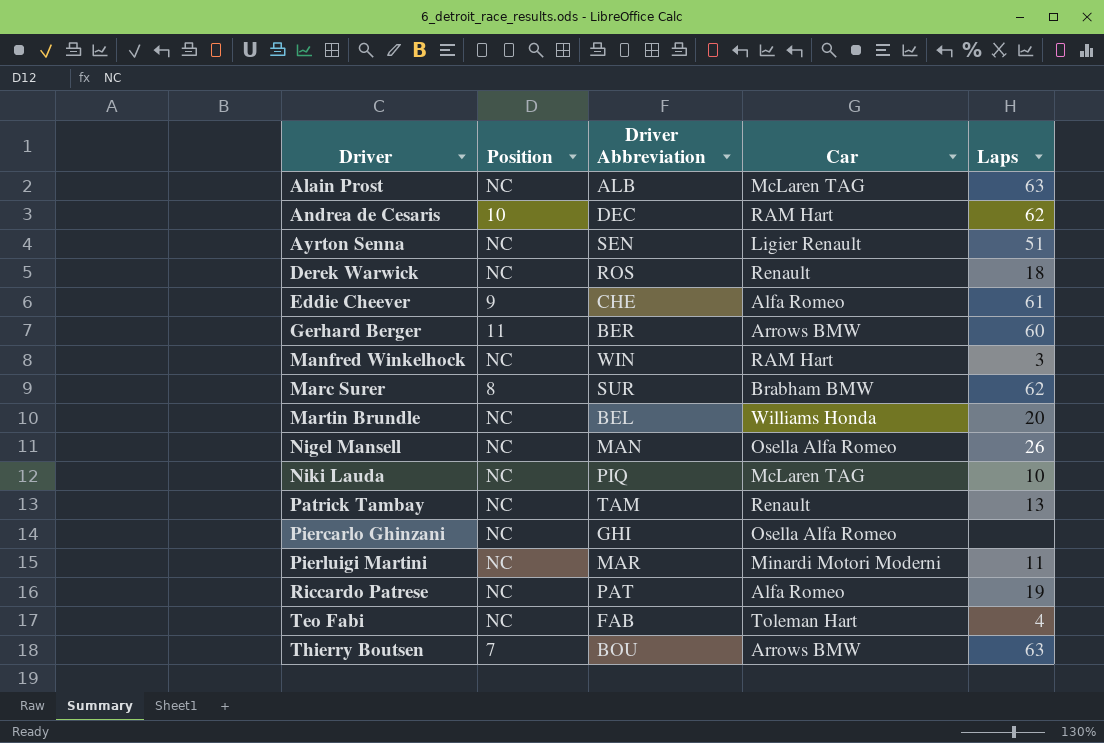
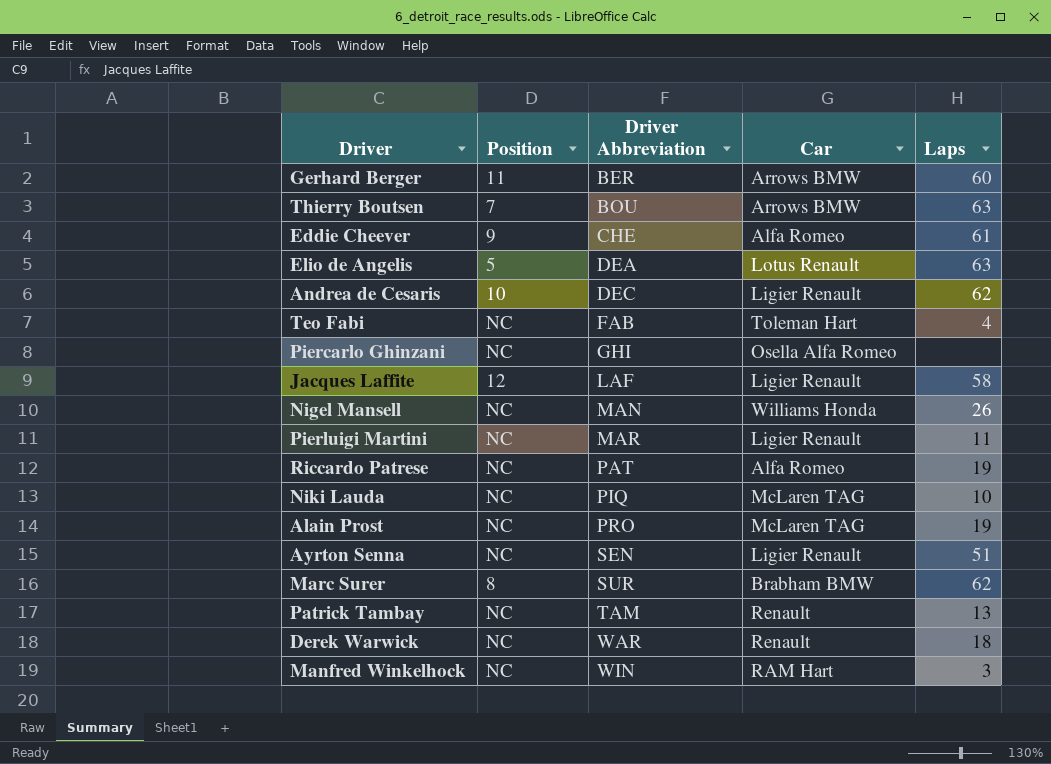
row order: Driver ascending -> Driver Abbreviation ascending
row Martin Brundle: NC | BEL | Williams Honda | 20 -> none
row Elio de Angelis: none -> 5 | DEA | Lotus Renault | 63
Andrea de Cesaris | Car: RAM Hart -> Ligier Renault
row Jacques Laffite: none -> 12 | LAF | Ligier Renault | 58
Nigel Mansell | Car: Osella Alfa Romeo -> Williams Honda
Pierluigi Martini | Car: Minardi Motori Moderni -> Ligier Renault
Alain Prost | Driver Abbreviation: ALB -> PRO
Alain Prost | Laps: 63 -> 19
Derek Warwick | Driver Abbreviation: ROS -> WAR

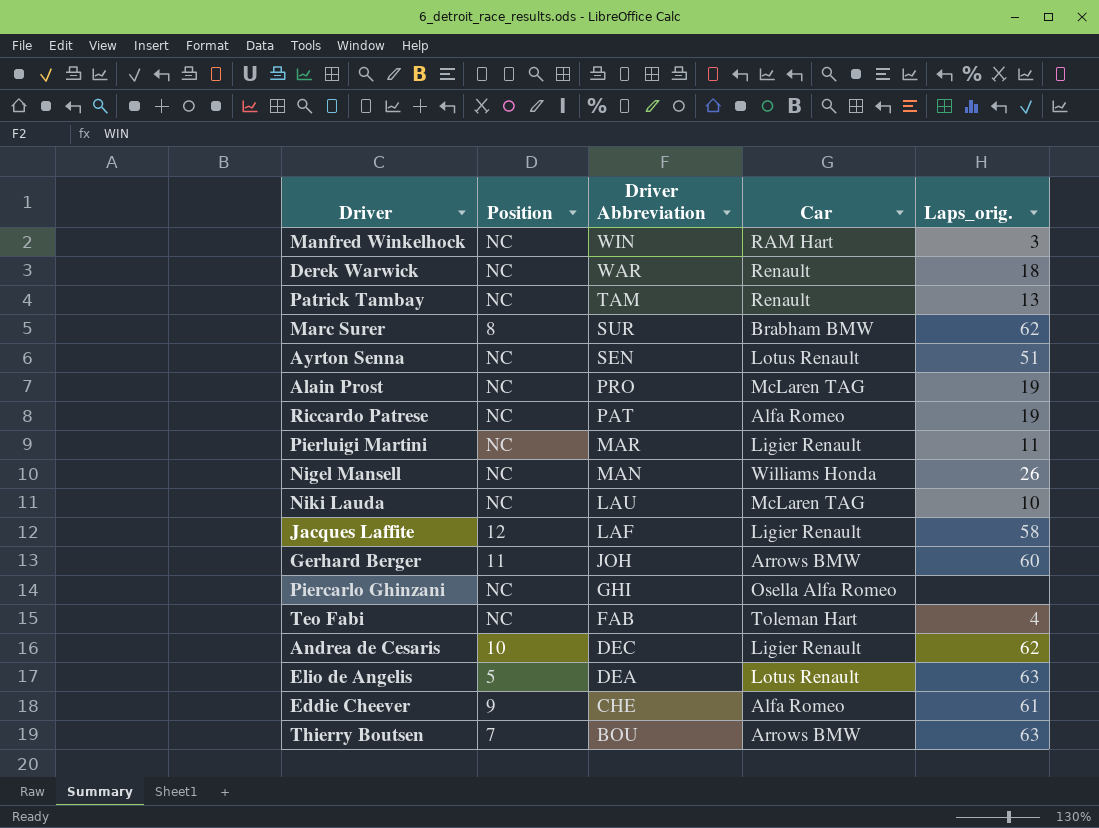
row order: Driver Abbreviation ascending -> Driver Abbreviation descending
column name: Laps -> Laps_orig.
Ayrton Senna | Car: Ligier Renault -> Lotus Renault
Niki Lauda | Driver Abbreviation: PIQ -> LAU
Gerhard Berger | Driver Abbreviation: BER -> JOH

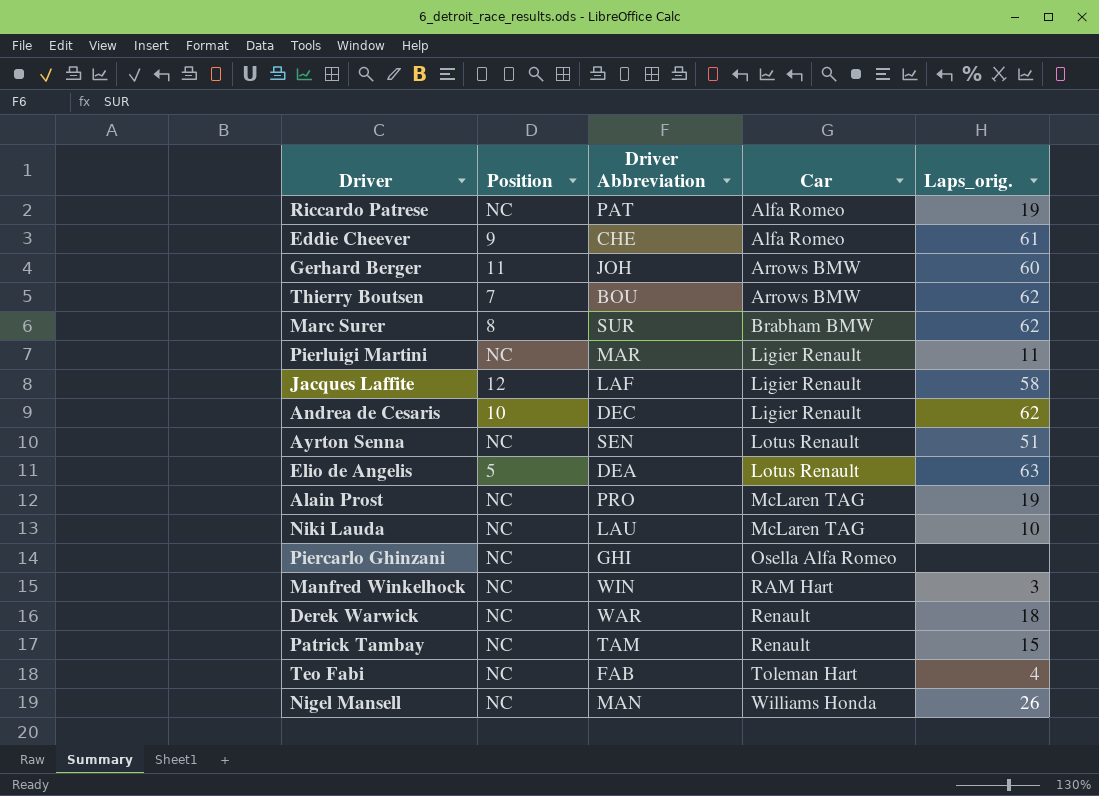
row order: Driver Abbreviation descending -> Car ascending
Thierry Boutsen | Laps_orig.: 63 -> 62
Patrick Tambay | Laps_orig.: 13 -> 15

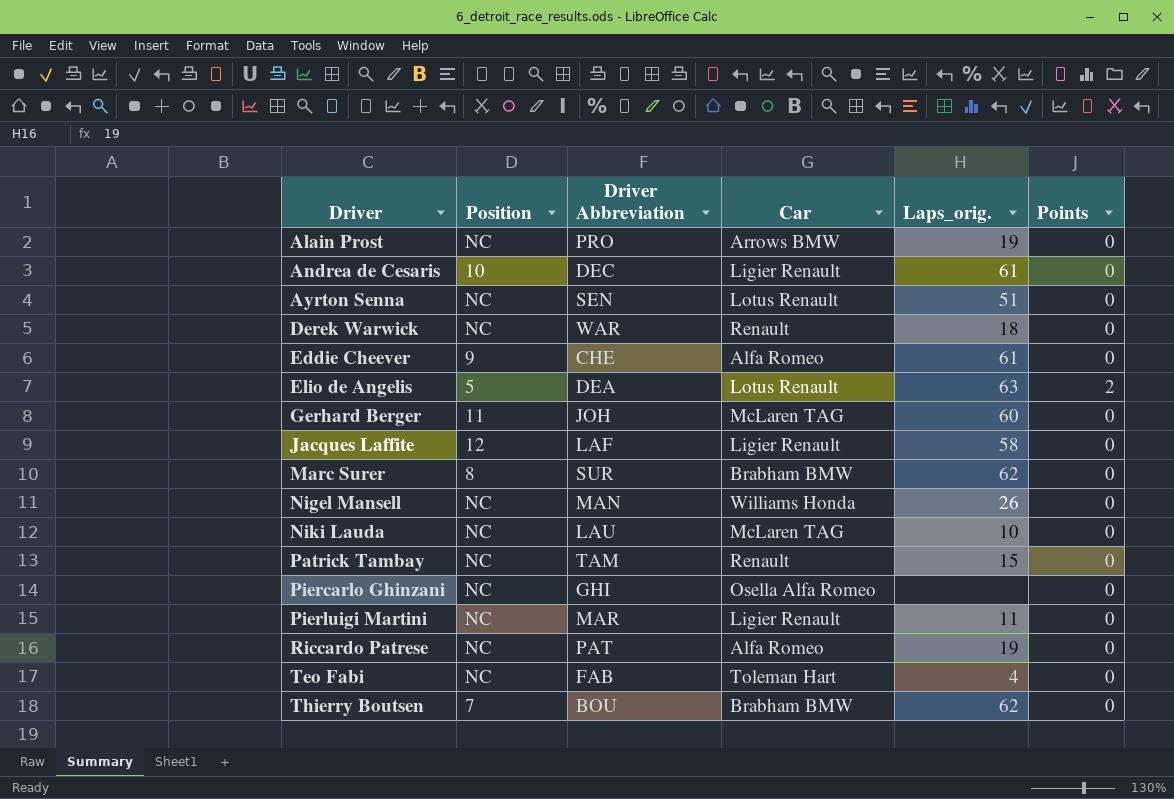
row order: Car ascending -> Driver ascending
column Points | position: none -> 6
row Manfred Winkelhock: NC | WIN | RAM Hart | 3 -> none
Alain Prost | Car: McLaren TAG -> Arrows BMW
Andrea de Cesaris | Laps_orig.: 62 -> 61
Gerhard Berger | Car: Arrows BMW -> McLaren TAG
Thierry Boutsen | Car: Arrows BMW -> Brabham BMW

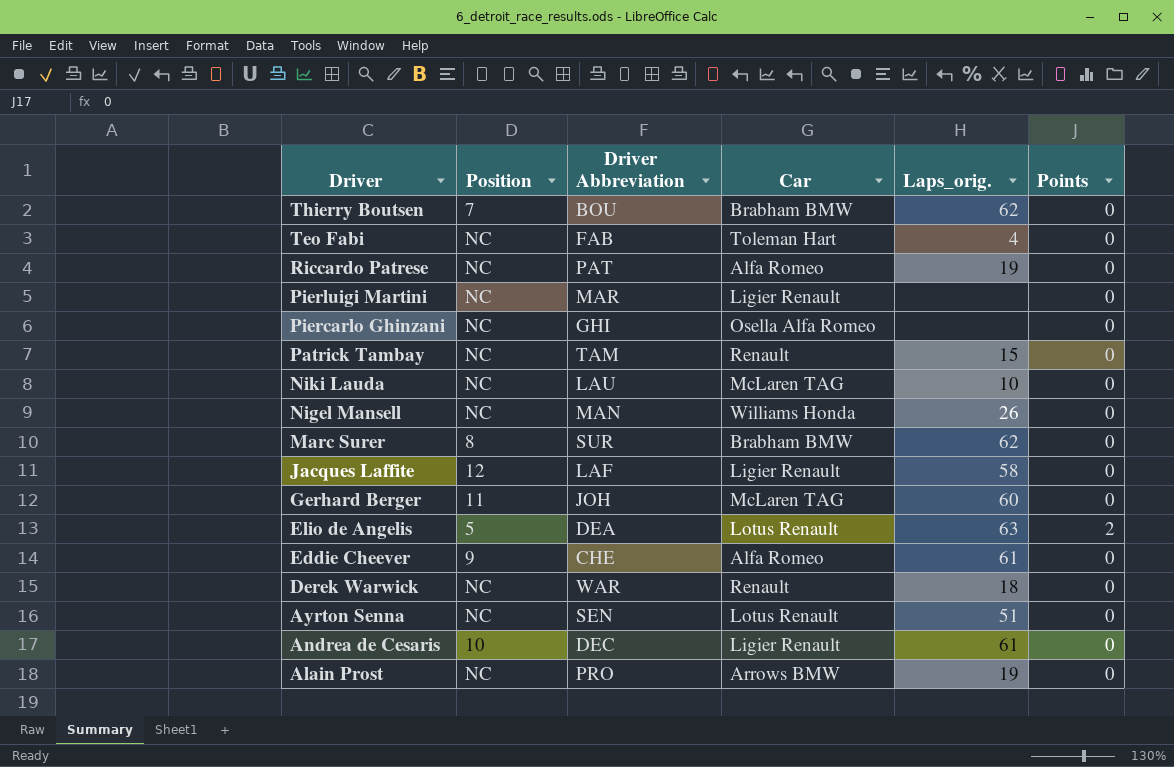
row order: Driver ascending -> Driver descending
Pierluigi Martini | Laps_orig.: 11 -> none

